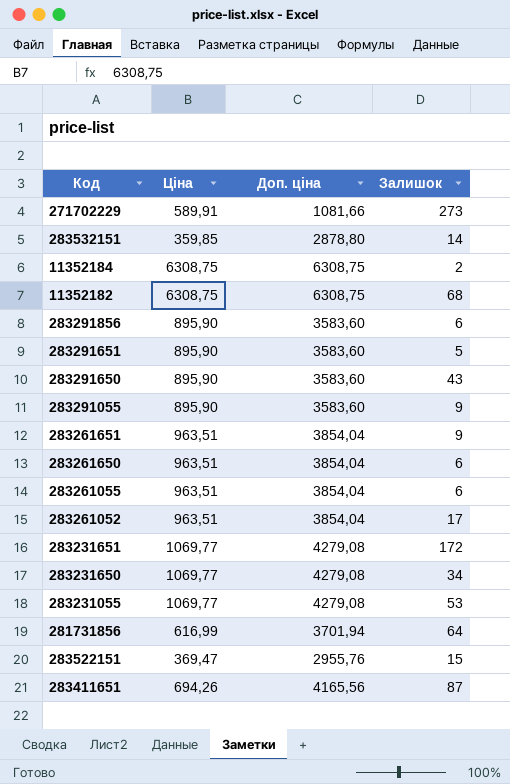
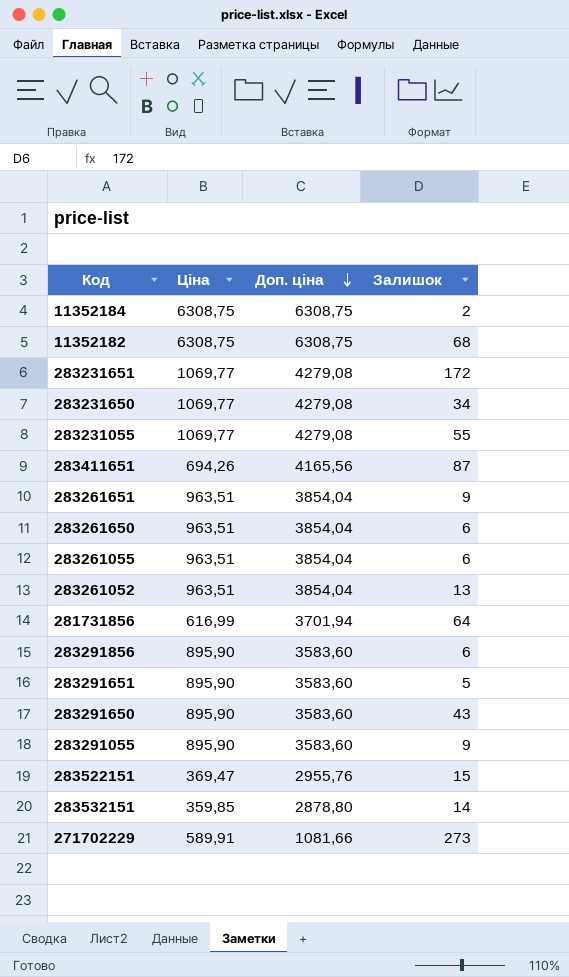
row order: none -> Доп. ціна descending
283231055 | Залишок: 53 -> 55
283261052 | Залишок: 17 -> 13

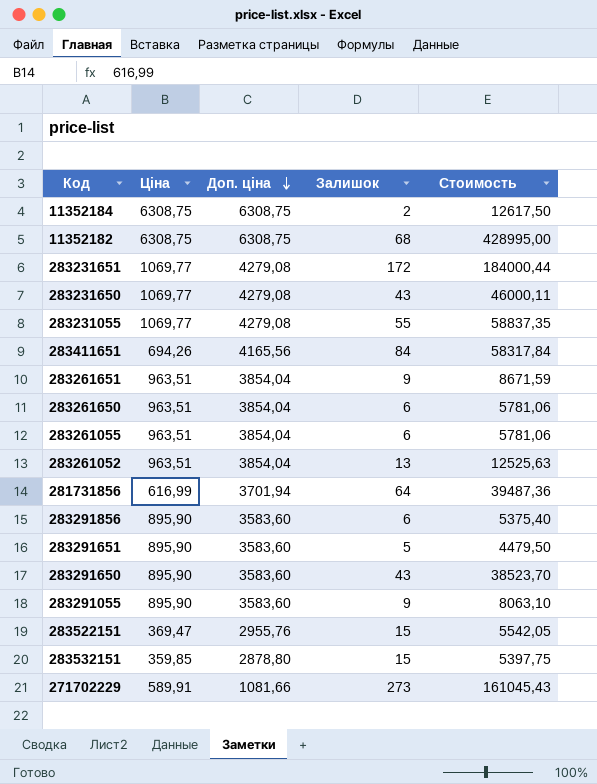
column Стоимость | formula: none -> [Ціна] * [Залишок]
283231650 | Залишок: 34 -> 43
283411651 | Залишок: 87 -> 84
283532151 | Залишок: 14 -> 15

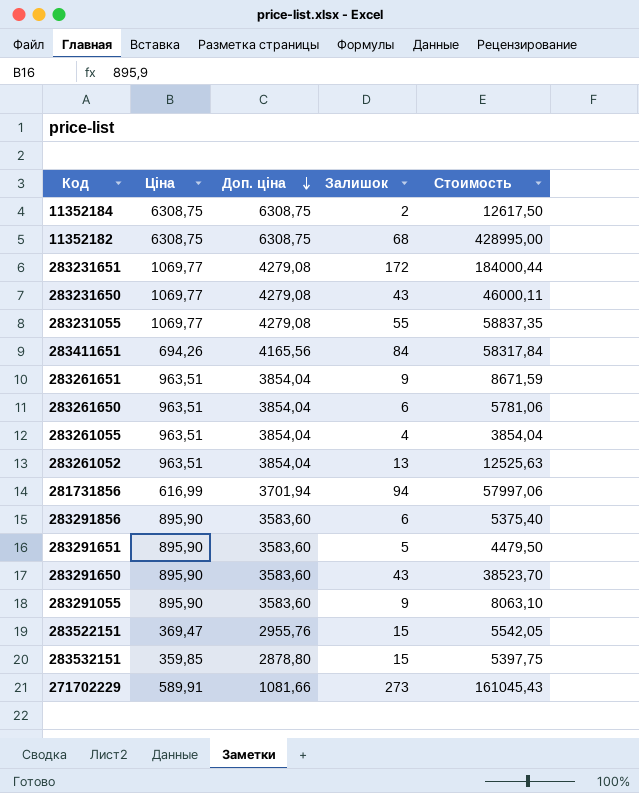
283261055 | Залишок: 6 -> 4
283261055 | Стоимость: 5781,06 -> 3854,04
281731856 | Залишок: 64 -> 94
281731856 | Стоимость: 39487,36 -> 57997,06

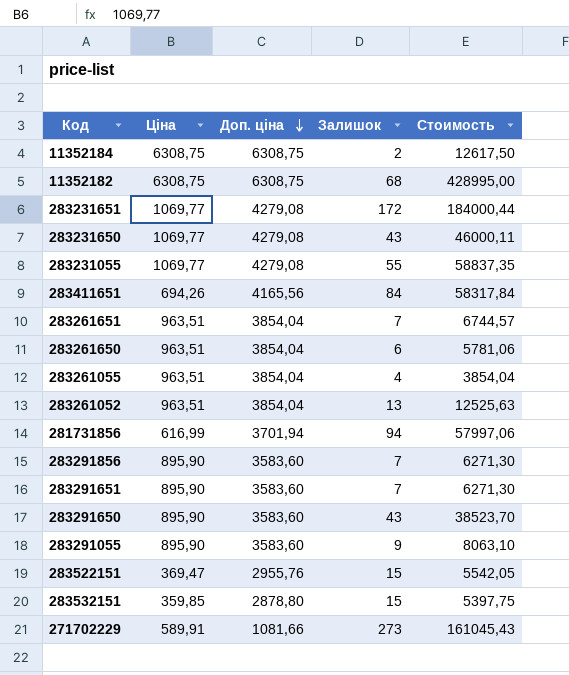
283261651 | Залишок: 9 -> 7
283261651 | Стоимость: 8671,59 -> 6744,57
283291856 | Залишок: 6 -> 7
283291856 | Стоимость: 5375,40 -> 6271,30
283291651 | Залишок: 5 -> 7
283291651 | Стоимость: 4479,50 -> 6271,30

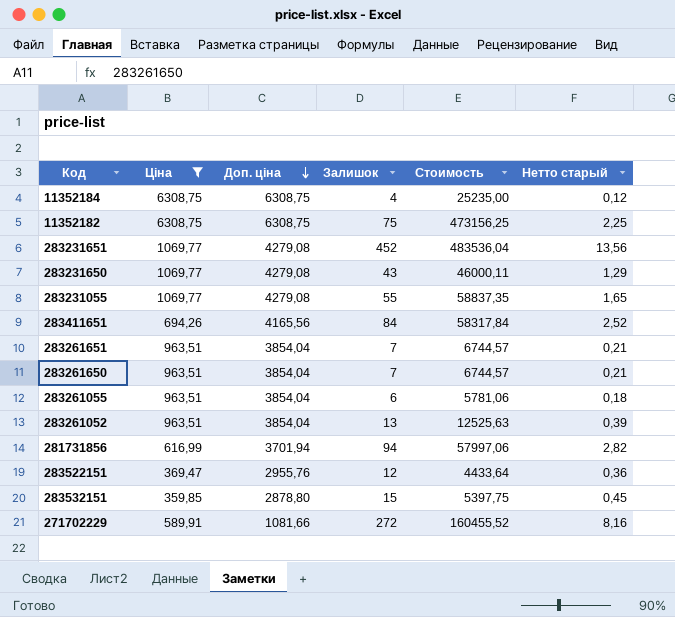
filter: none -> Ціна != 895,90
column Нетто старый | formula: none -> [Залишок] * 0,03
11352184 | Залишок: 2 -> 4
11352184 | Стоимость: 12617,50 -> 25235,00
11352182 | Залишок: 68 -> 75
11352182 | Стоимость: 428995,00 -> 473156,25
283231651 | Залишок: 172 -> 452
283231651 | Стоимость: 184000,44 -> 483536,04
283261650 | Залишок: 6 -> 7
283261650 | Стоимость: 5781,06 -> 6744,57
283261055 | Залишок: 4 -> 6
283261055 | Стоимость: 3854,04 -> 5781,06
283522151 | Залишок: 15 -> 12
283522151 | Стоимость: 5542,05 -> 4433,64
271702229 | Залишок: 273 -> 272
271702229 | Стоимость: 161045,43 -> 160455,52

